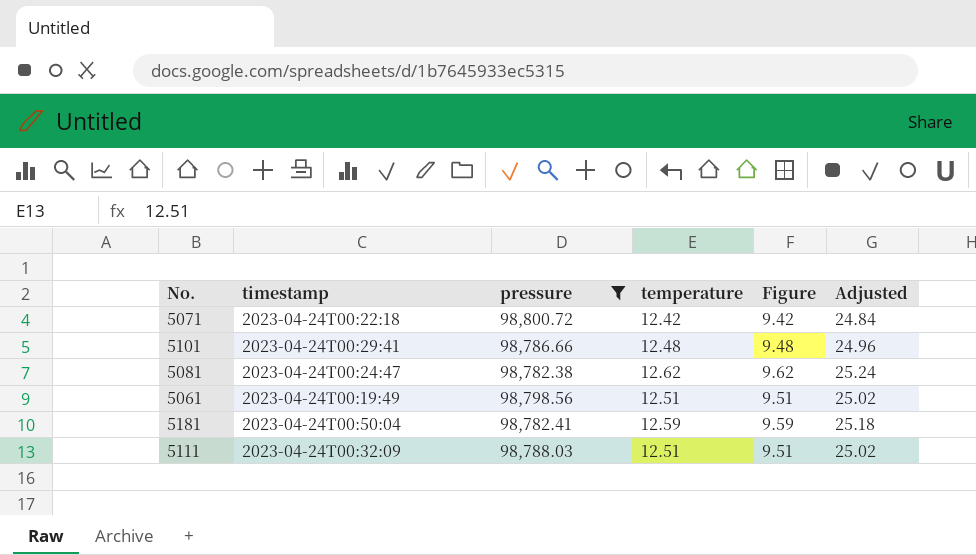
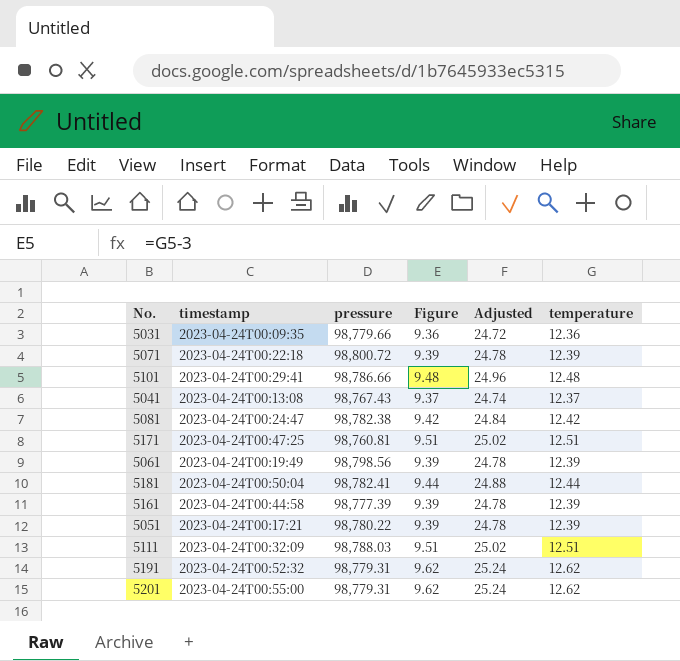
filter: pressure >= 98,782.38 -> none
column temperature | position: 4 -> 6
5071 | Figure: 9.42 -> 9.39
5071 | Adjusted: 24.84 -> 24.78
5071 | temperature: 12.42 -> 12.39
5081 | Figure: 9.62 -> 9.42
5081 | Adjusted: 25.24 -> 24.84
5081 | temperature: 12.62 -> 12.42
5061 | Figure: 9.51 -> 9.39
5061 | Adjusted: 25.02 -> 24.78
5061 | temperature: 12.51 -> 12.39
5181 | Figure: 9.59 -> 9.44
5181 | Adjusted: 25.18 -> 24.88
5181 | temperature: 12.59 -> 12.44

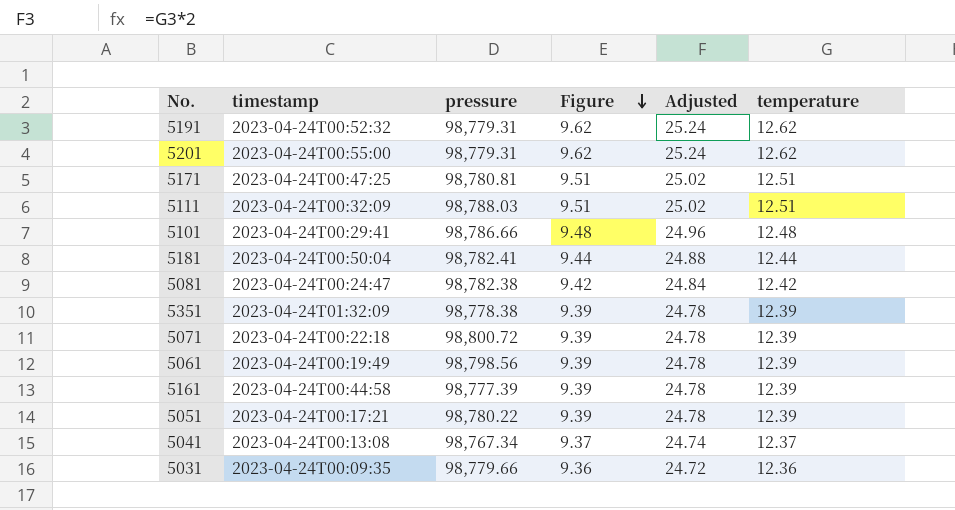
row order: none -> Figure descending
5171 | pressure: 98,760.81 -> 98,780.81
row 5351: none -> 2023-04-24T01:32:09 | 98,778.38 | 9.39 | 24.78 | 12.39
5041 | pressure: 98,767.43 -> 98,767.34

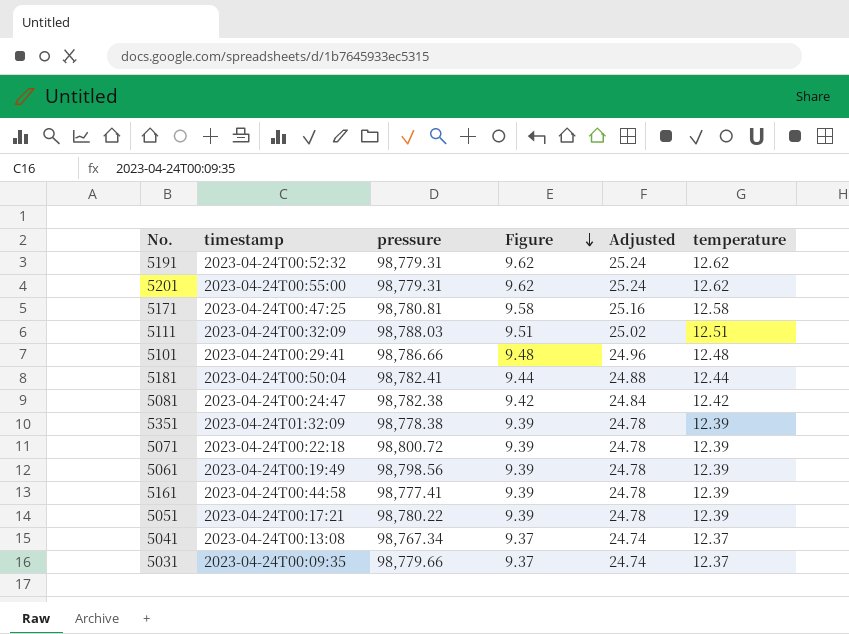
5171 | Figure: 9.51 -> 9.58
5171 | Adjusted: 25.02 -> 25.16
5171 | temperature: 12.51 -> 12.58
5161 | pressure: 98,777.39 -> 98,777.41
5031 | Figure: 9.36 -> 9.37
5031 | Adjusted: 24.72 -> 24.74
5031 | temperature: 12.36 -> 12.37

